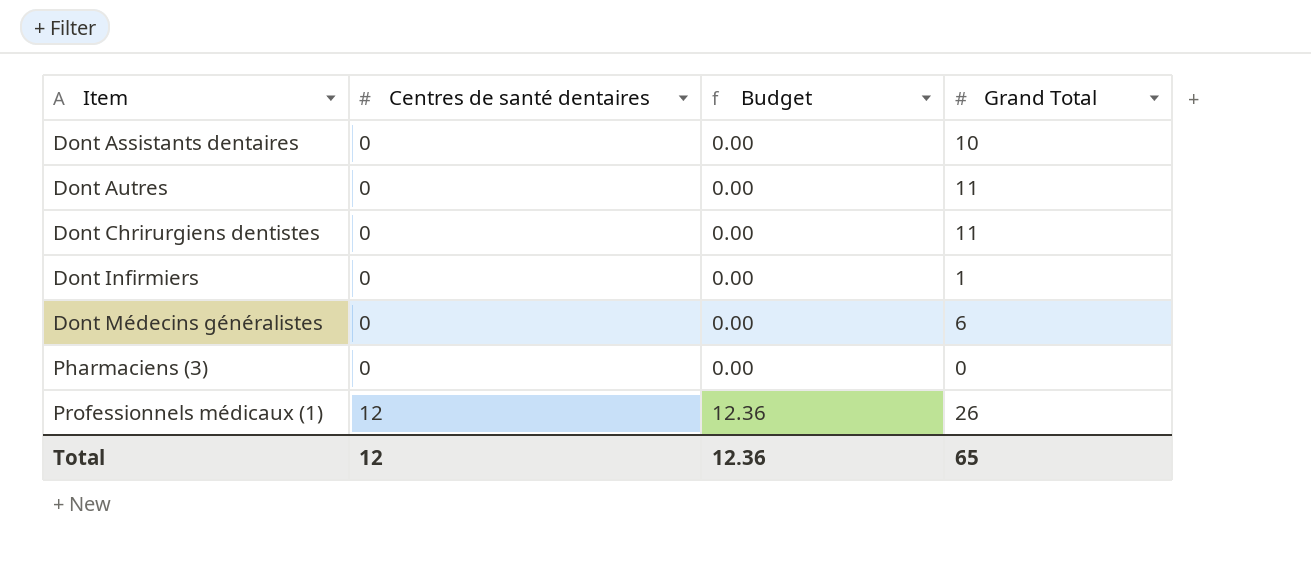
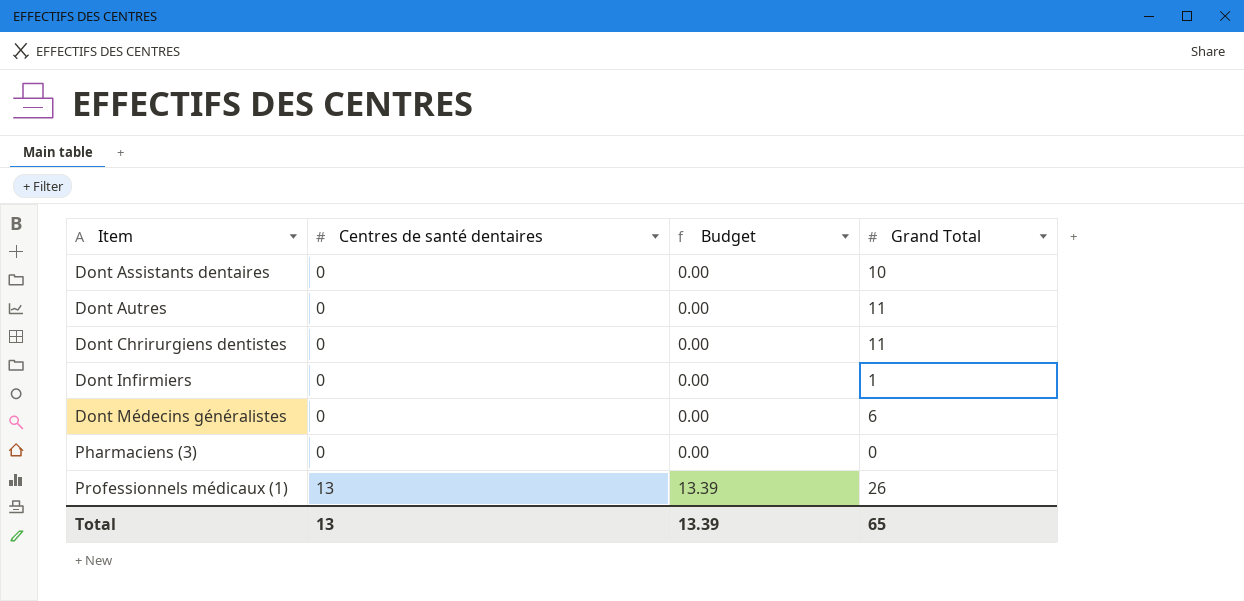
Professionnels médicaux (1) | Centres de santé dentaires: 12 -> 13
Professionnels médicaux (1) | Budget: 12.36 -> 13.39
Total | Centres de santé dentaires: 12 -> 13
Total | Budget: 12.36 -> 13.39

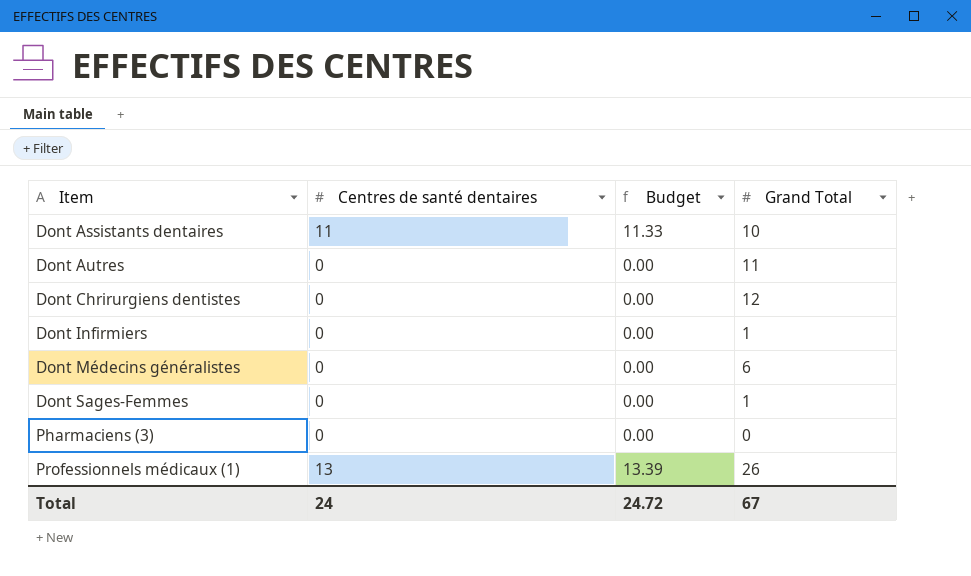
Dont Assistants dentaires | Centres de santé dentaires: 0 -> 11
Dont Assistants dentaires | Budget: 0.00 -> 11.33
Dont Chrirurgiens dentistes | Grand Total: 11 -> 12
row Dont Sages-Femmes: none -> 0 | 0.00 | 1
Total | Centres de santé dentaires: 13 -> 24
Total | Budget: 13.39 -> 24.72
Total | Grand Total: 65 -> 67

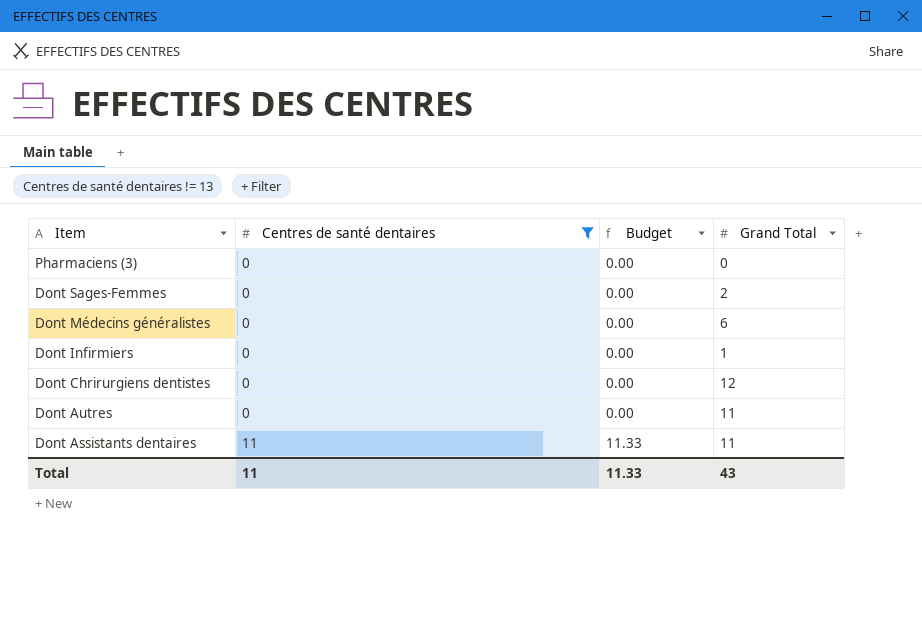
filter: none -> Centres de santé dentaires != 13
row order: Item ascending -> Item descending
Dont Sages-Femmes | Grand Total: 1 -> 2
Dont Assistants dentaires | Grand Total: 10 -> 11
Total | Centres de santé dentaires: 24 -> 11
Total | Budget: 24.72 -> 11.33
Total | Grand Total: 67 -> 43

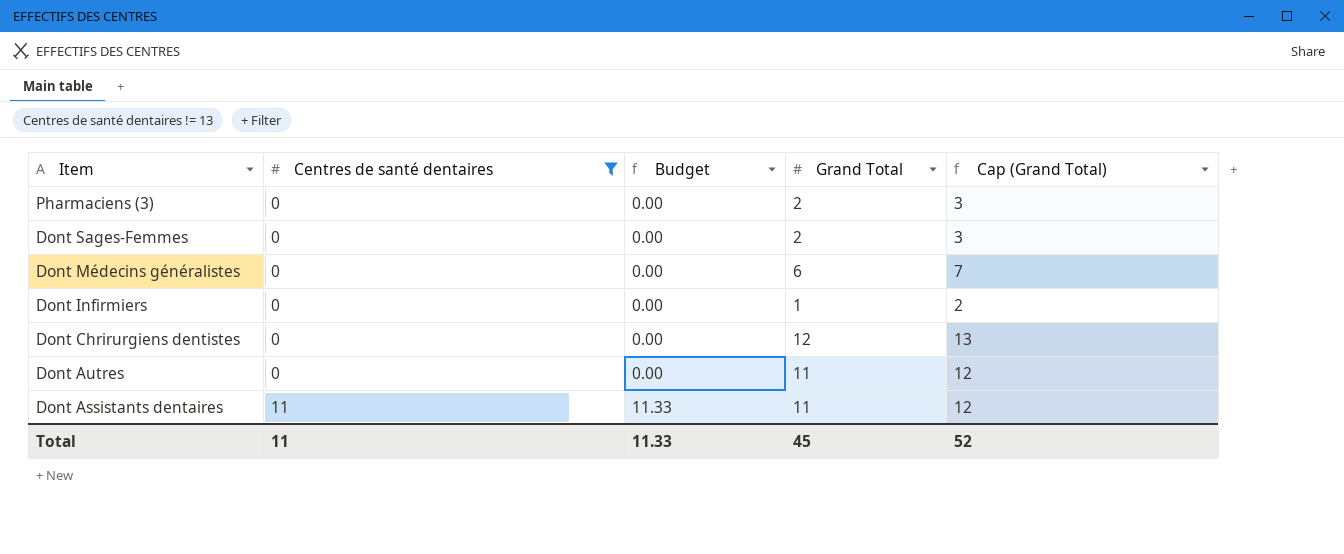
column Cap (Grand Total) | formula: none -> [Grand Total] + 1
Pharmaciens (3) | Grand Total: 0 -> 2
Total | Grand Total: 43 -> 45

